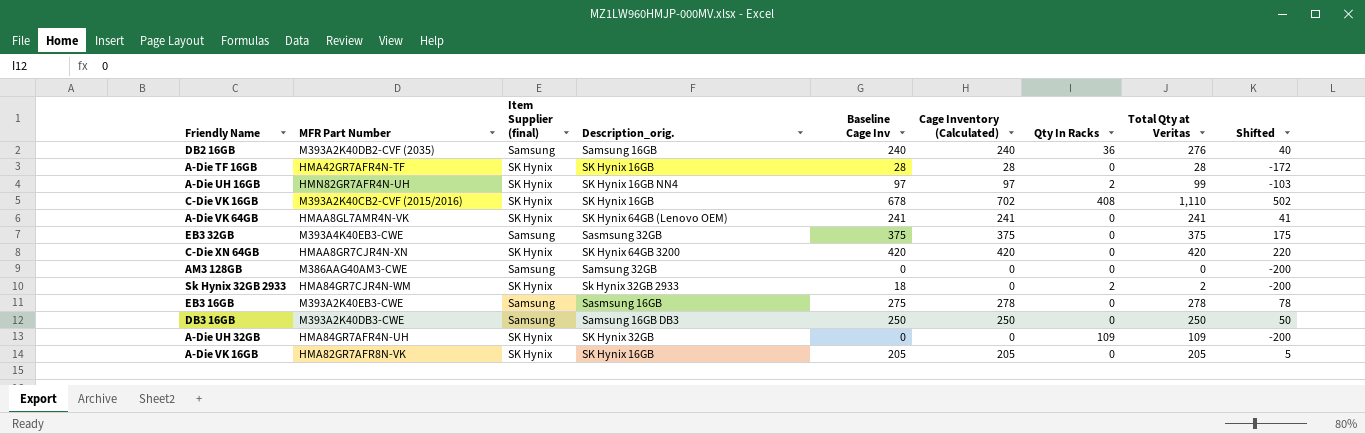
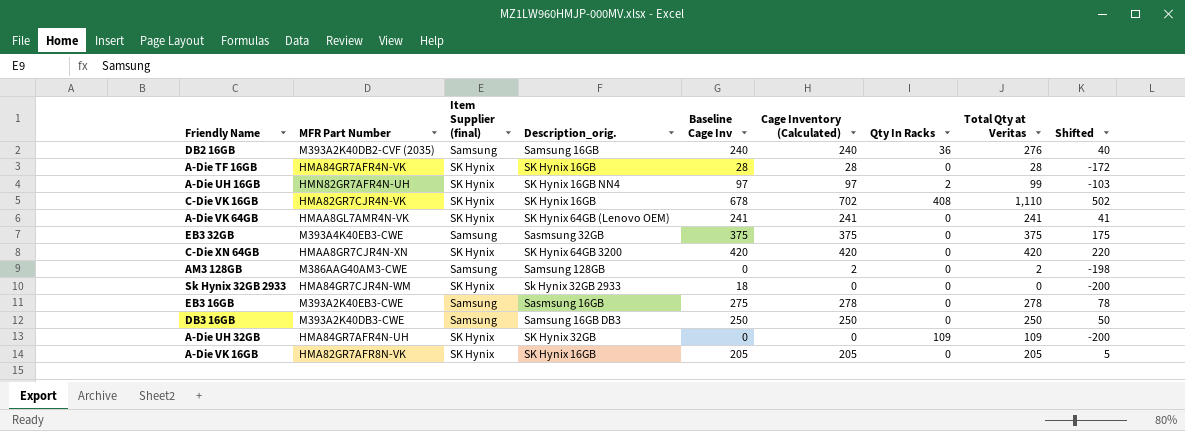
A-Die TF 16GB | MFR Part Number: HMA42GR7AFR4N-TF -> HMA84GR7AFR4N-VK
C-Die VK 16GB | MFR Part Number: M393A2K40CB2-CVF (2015/2016) -> HMA82GR7CJR4N-VK
AM3 128GB | Description_orig.: Samsung 32GB -> Samsung 128GB
AM3 128GB | Cage Inventory (Calculated): 0 -> 2
AM3 128GB | Total Qty at Veritas: 0 -> 2
AM3 128GB | Shifted: -200 -> -198
Sk Hynix 32GB 2933 | Qty In Racks: 2 -> 0
Sk Hynix 32GB 2933 | Total Qty at Veritas: 2 -> 0

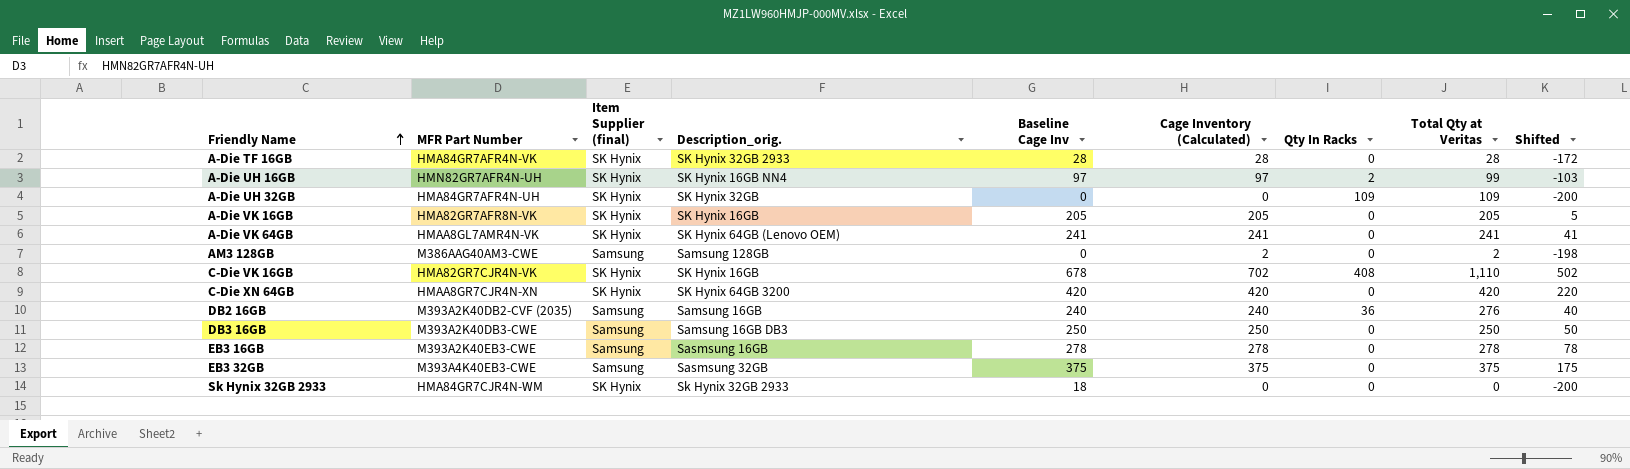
row order: none -> Friendly Name ascending
A-Die TF 16GB | Description_orig.: SK Hynix 16GB -> SK Hynix 32GB 2933
EB3 16GB | Baseline Cage Inv: 275 -> 278

